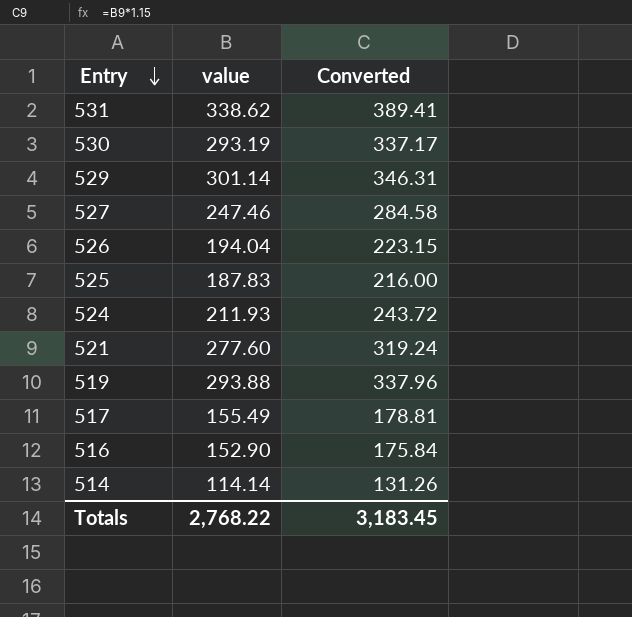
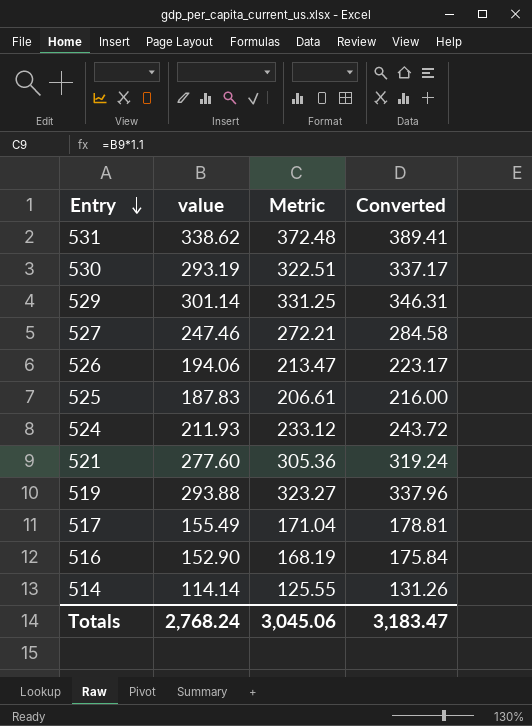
column Metric | formula: none -> [value] * 1.1
526 | value: 194.04 -> 194.06
526 | Converted: 223.15 -> 223.17
Totals | value: 2,768.22 -> 2,768.24
Totals | Converted: 3,183.45 -> 3,183.47

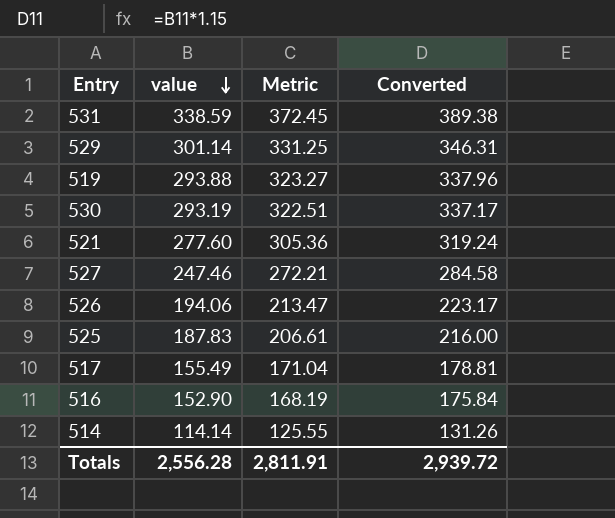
row order: Entry descending -> value descending
row 524: 211.93 | 233.12 | 243.72 -> none
531 | value: 338.62 -> 338.59
531 | Metric: 372.48 -> 372.45
531 | Converted: 389.41 -> 389.38
Totals | value: 2,768.24 -> 2,556.28
Totals | Metric: 3,045.06 -> 2,811.91
Totals | Converted: 3,183.47 -> 2,939.72

